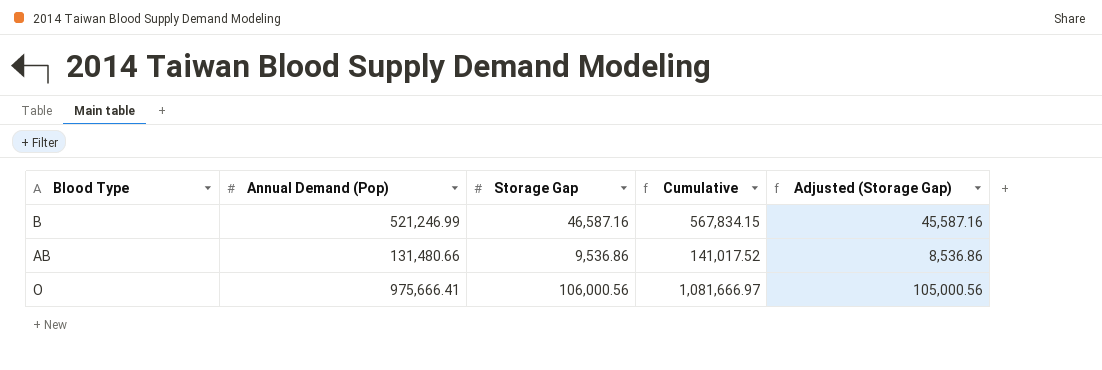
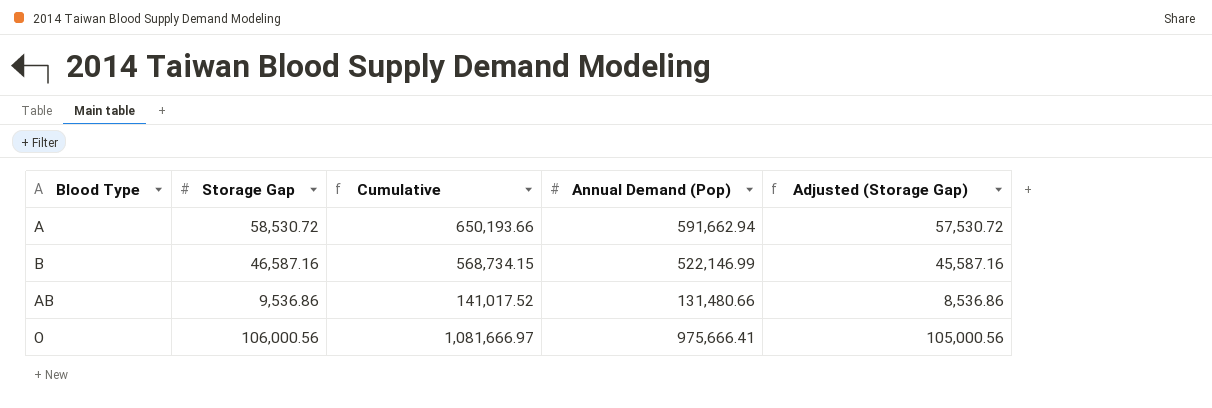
column Annual Demand (Pop) | position: 2 -> 4
row A: none -> 58,530.72 | 650,193.66 | 591,662.94 | 57,530.72
B | Cumulative: 567,834.15 -> 568,734.15
B | Annual Demand (Pop): 521,246.99 -> 522,146.99

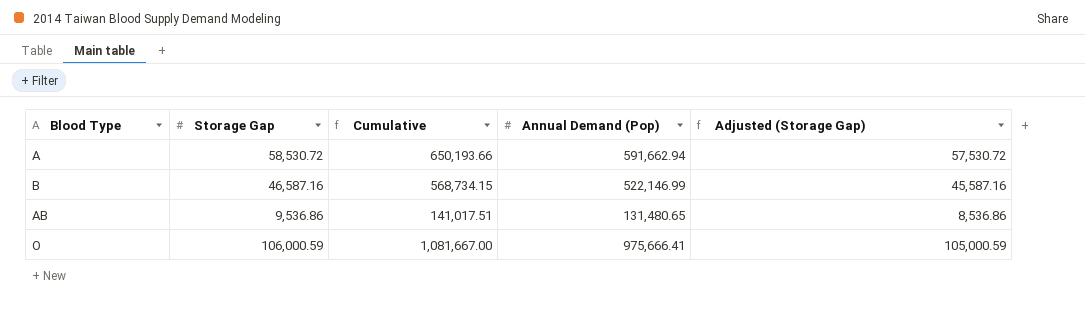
AB | Cumulative: 141,017.52 -> 141,017.51
AB | Annual Demand (Pop): 131,480.66 -> 131,480.65
O | Storage Gap: 106,000.56 -> 106,000.59
O | Cumulative: 1,081,666.97 -> 1,081,667.00
O | Adjusted (Storage Gap): 105,000.56 -> 105,000.59

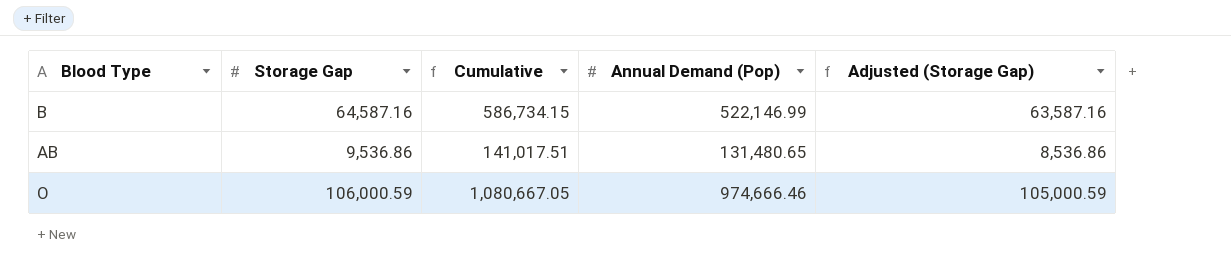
row A: 58,530.72 | 650,193.66 | 591,662.94 | 57,530.72 -> none
B | Storage Gap: 46,587.16 -> 64,587.16
B | Cumulative: 568,734.15 -> 586,734.15
B | Adjusted (Storage Gap): 45,587.16 -> 63,587.16
O | Cumulative: 1,081,667.00 -> 1,080,667.05
O | Annual Demand (Pop): 975,666.41 -> 974,666.46

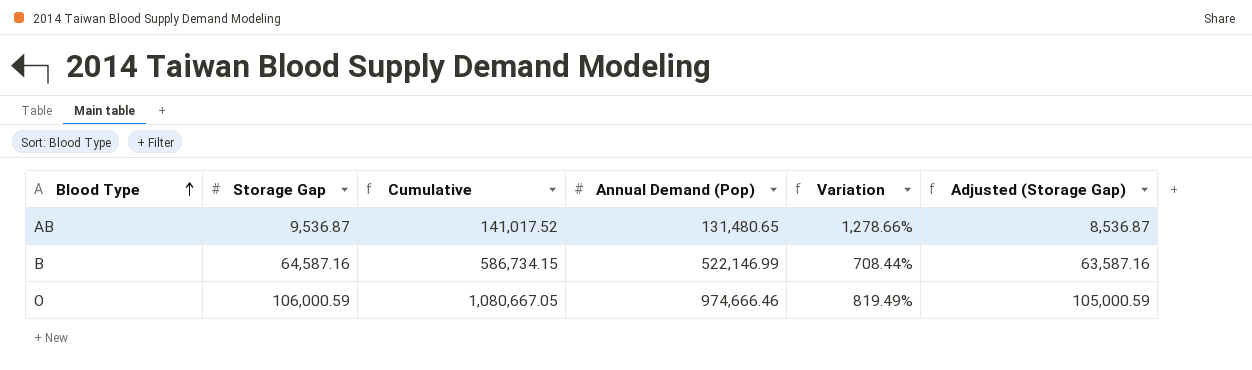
row order: none -> Blood Type ascending
column Variation | formula: none -> ([Annual Demand (Pop)] - [Storage Gap]) / [Storage Gap]
AB | Storage Gap: 9,536.86 -> 9,536.87
AB | Cumulative: 141,017.51 -> 141,017.52
AB | Adjusted (Storage Gap): 8,536.86 -> 8,536.87

